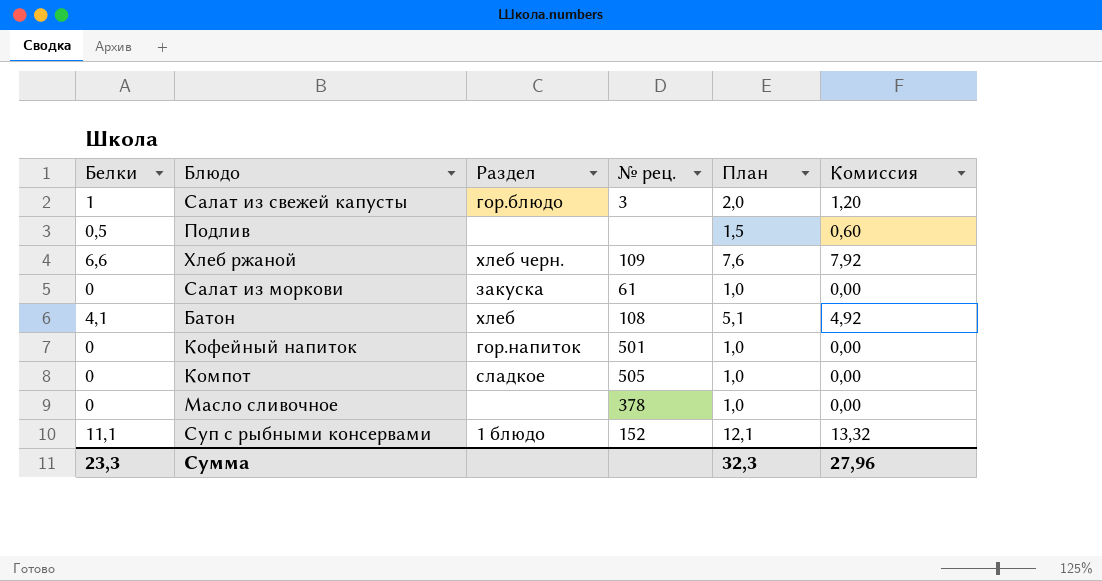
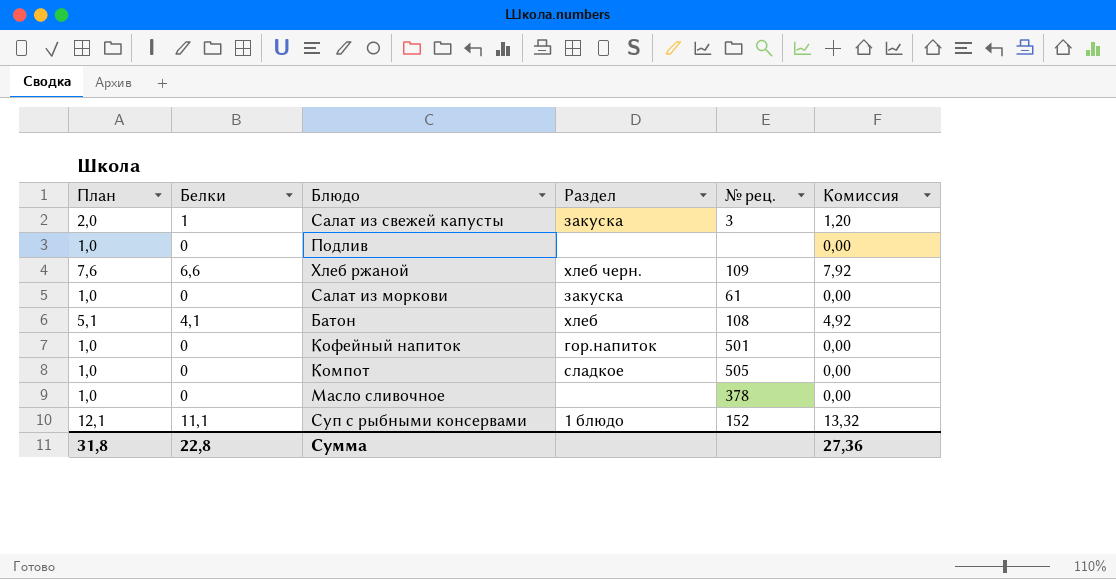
column План | position: 5 -> 1
Салат из свежей капусты | Раздел: гор.блюдо -> закуска
Подлив | План: 1,5 -> 1,0
Подлив | Белки: 0,5 -> 0
Подлив | Комиссия: 0,60 -> 0,00
Сумма | План: 32,3 -> 31,8
Сумма | Белки: 23,3 -> 22,8
Сумма | Комиссия: 27,96 -> 27,36

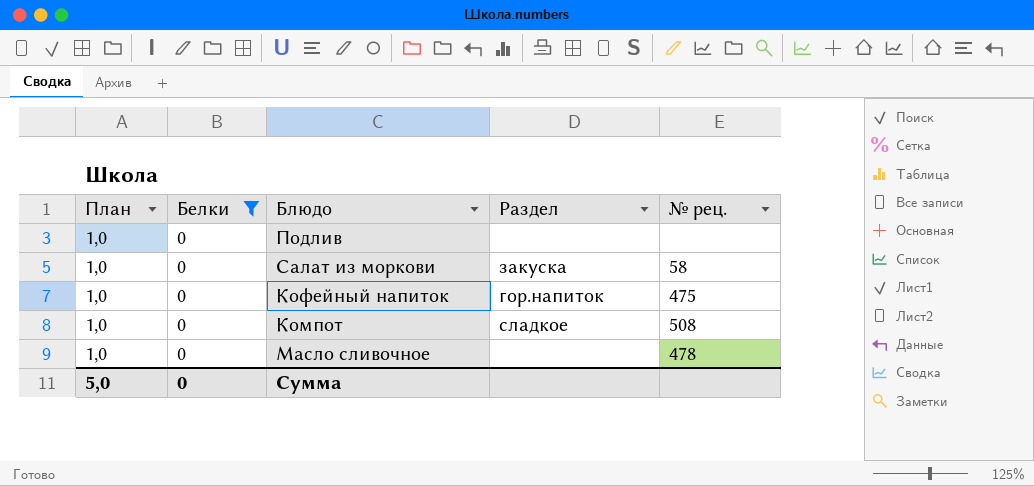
filter: none -> Белки = 0
column Комиссия | formula: [Белки] * 1,2 -> none
Салат из моркови | № рец.: 61 -> 58
Кофейный напиток | № рец.: 501 -> 475
Компот | № рец.: 505 -> 508
Масло сливочное | № рец.: 378 -> 478
Сумма | План: 31,8 -> 5,0
Сумма | Белки: 22,8 -> 0

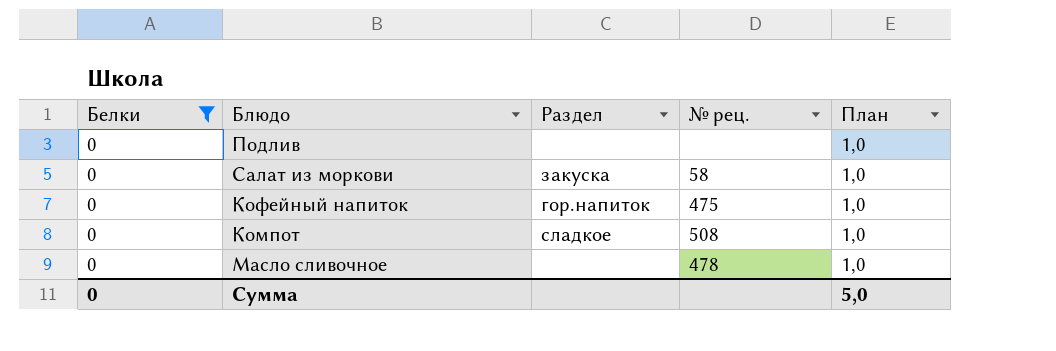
column План | position: 1 -> 5

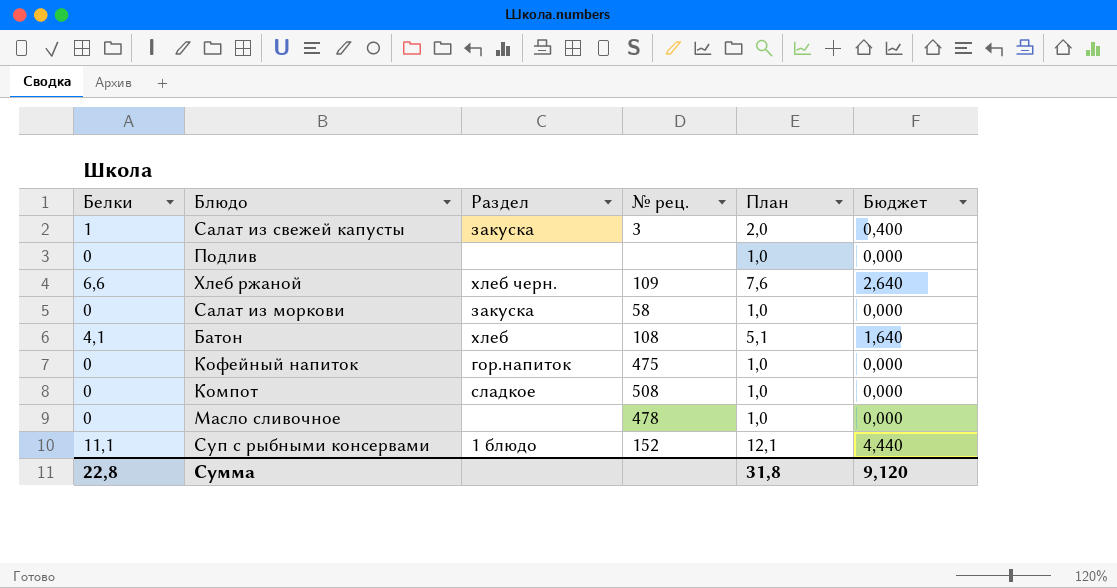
filter: Белки = 0 -> none
column Бюджет | formula: none -> [Белки] * 0,4
Сумма | Белки: 0 -> 22,8
Сумма | План: 5,0 -> 31,8

